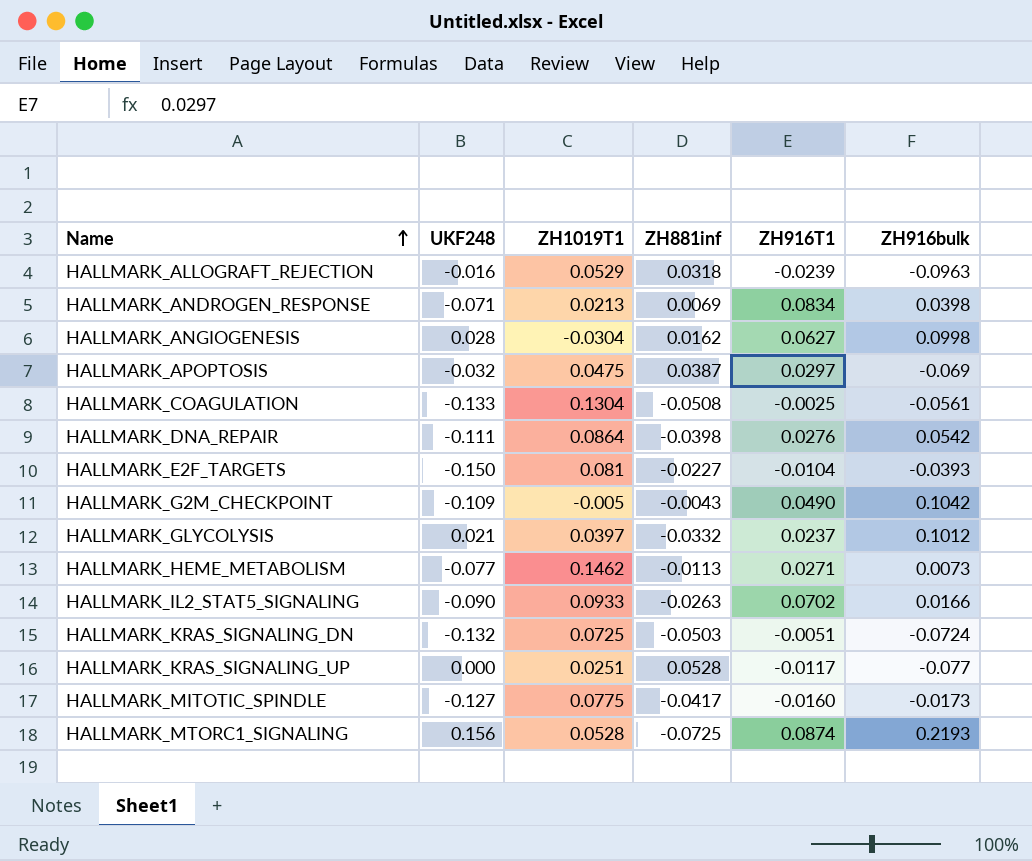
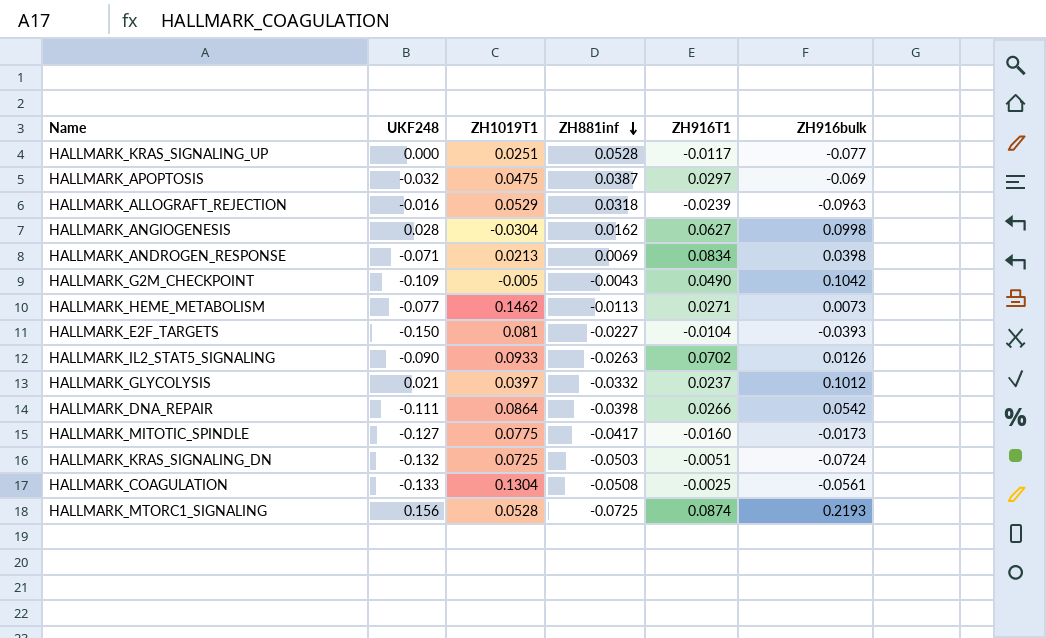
row order: Name ascending -> ZH881inf descending
HALLMARK_IL2_STAT5_SIGNALING | ZH916bulk: 0.0166 -> 0.0126
HALLMARK_DNA_REPAIR | ZH916T1: 0.0276 -> 0.0266

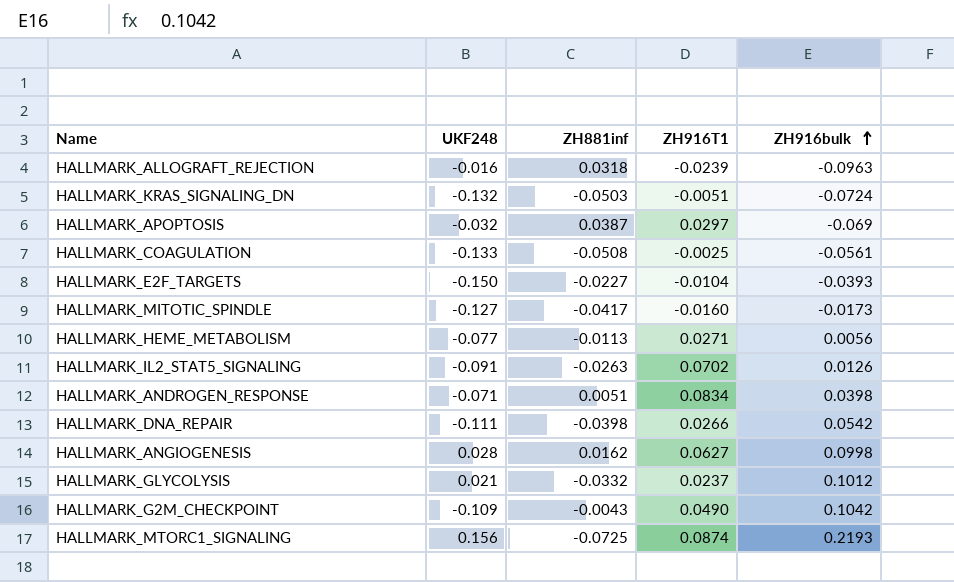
row order: ZH881inf descending -> ZH916bulk ascending
column ZH1019T1 | position: 3 -> none
row HALLMARK_KRAS_SIGNALING_UP: 0.000 | 0.0251 | 0.0528 | -0.0117 | -0.077 -> none
HALLMARK_HEME_METABOLISM | ZH916bulk: 0.0073 -> 0.0056
HALLMARK_IL2_STAT5_SIGNALING | UKF248: -0.090 -> -0.091
HALLMARK_ANDROGEN_RESPONSE | ZH881inf: 0.0069 -> 0.0051

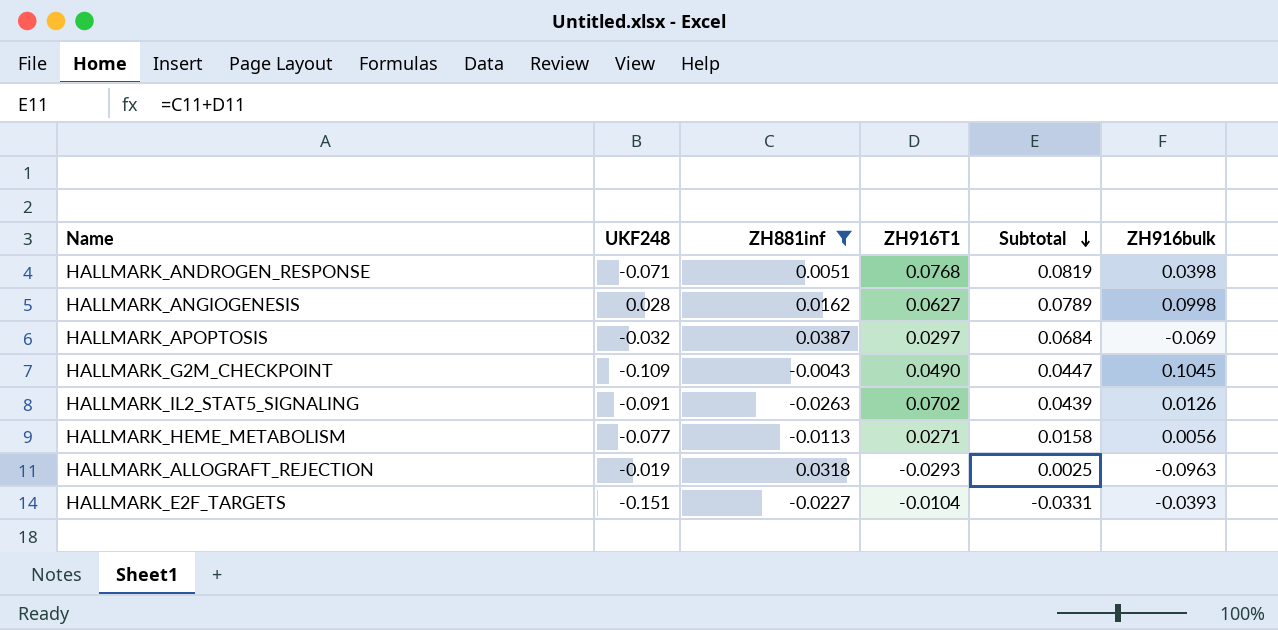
filter: none -> ZH881inf >= -0.0263
row order: ZH916bulk ascending -> Subtotal descending
column Subtotal | formula: none -> [ZH881inf] + [ZH916T1]
HALLMARK_ANDROGEN_RESPONSE | ZH916T1: 0.0834 -> 0.0768
HALLMARK_G2M_CHECKPOINT | ZH916bulk: 0.1042 -> 0.1045
HALLMARK_ALLOGRAFT_REJECTION | UKF248: -0.016 -> -0.019
HALLMARK_ALLOGRAFT_REJECTION | ZH916T1: -0.0239 -> -0.0293
HALLMARK_E2F_TARGETS | UKF248: -0.150 -> -0.151

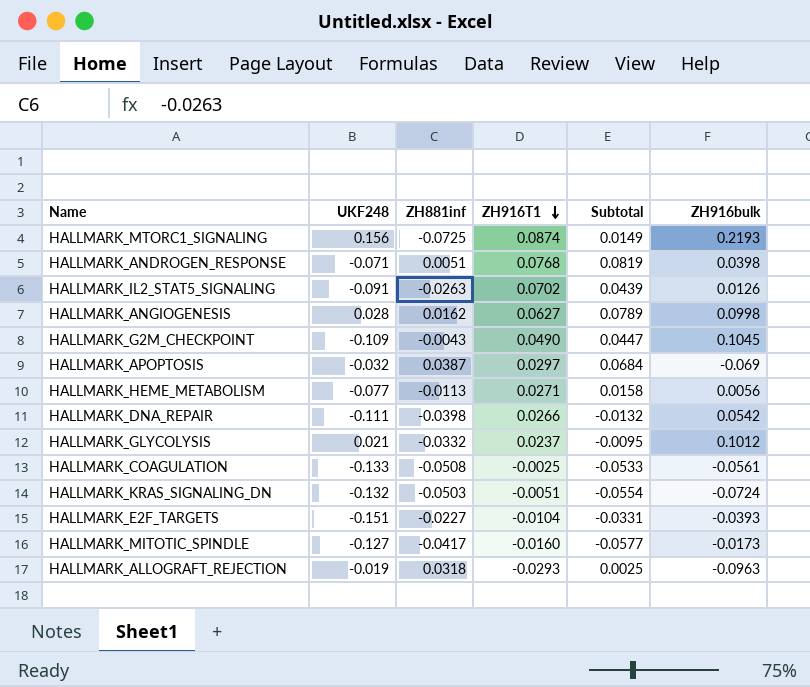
filter: ZH881inf >= -0.0263 -> none
row order: Subtotal descending -> ZH916T1 descending

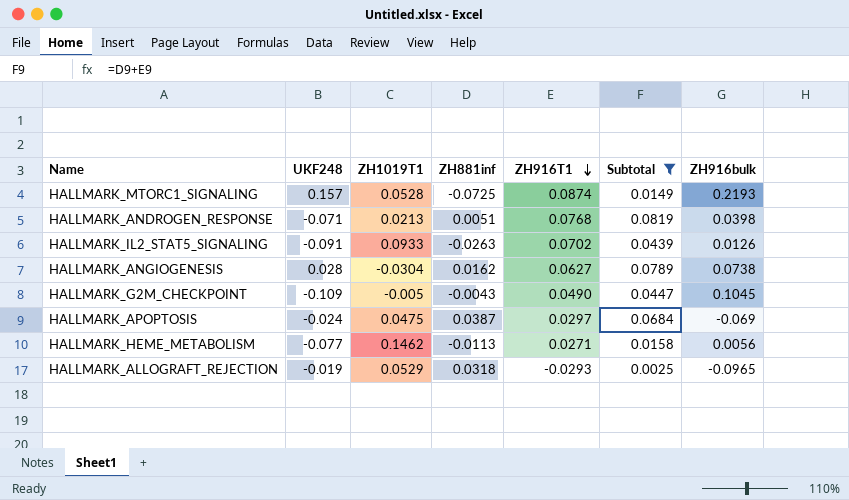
filter: none -> Subtotal >= 0.0025
column ZH1019T1 | position: none -> 3
HALLMARK_MTORC1_SIGNALING | UKF248: 0.156 -> 0.157
HALLMARK_ANGIOGENESIS | ZH916bulk: 0.0998 -> 0.0738
HALLMARK_APOPTOSIS | UKF248: -0.032 -> -0.024
HALLMARK_ALLOGRAFT_REJECTION | ZH916bulk: -0.0963 -> -0.0965

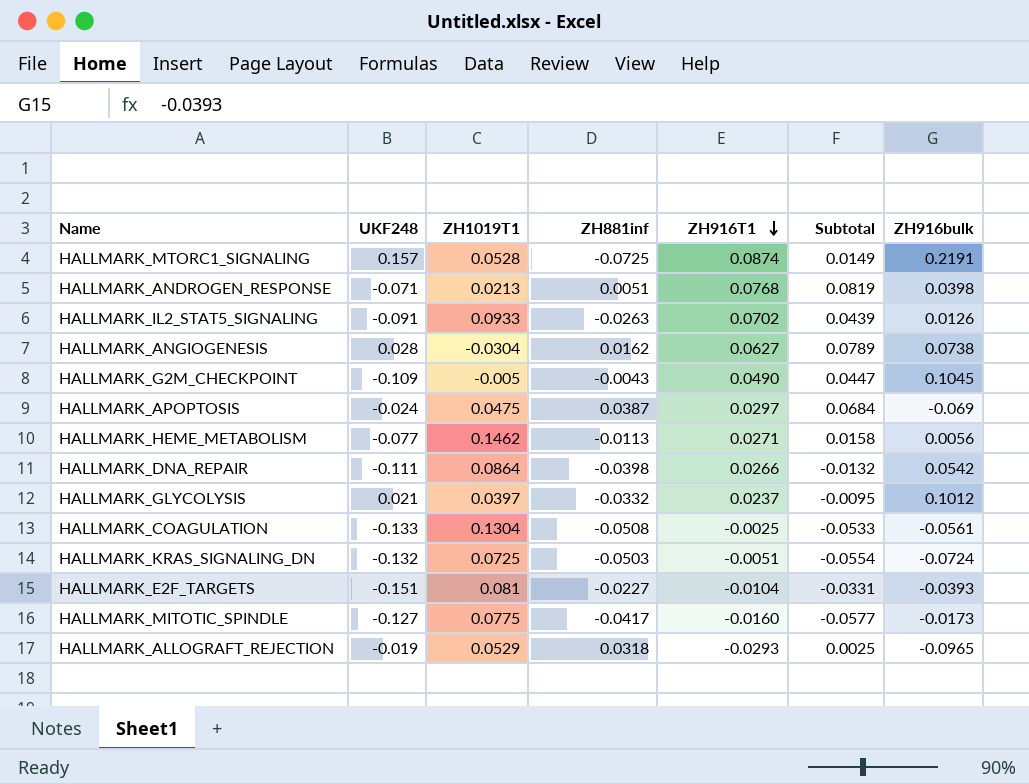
filter: Subtotal >= 0.0025 -> none
HALLMARK_MTORC1_SIGNALING | ZH916bulk: 0.2193 -> 0.2191

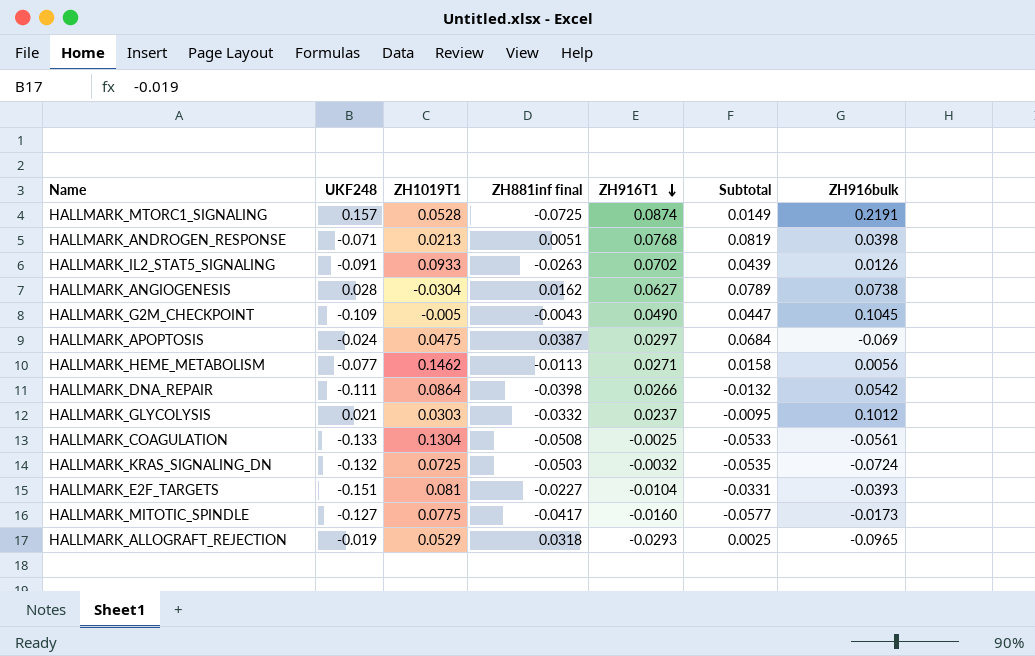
column name: ZH881inf -> ZH881inf final
HALLMARK_GLYCOLYSIS | ZH1019T1: 0.0397 -> 0.0303
HALLMARK_KRAS_SIGNALING_DN | ZH916T1: -0.0051 -> -0.0032
HALLMARK_KRAS_SIGNALING_DN | Subtotal: -0.0554 -> -0.0535

